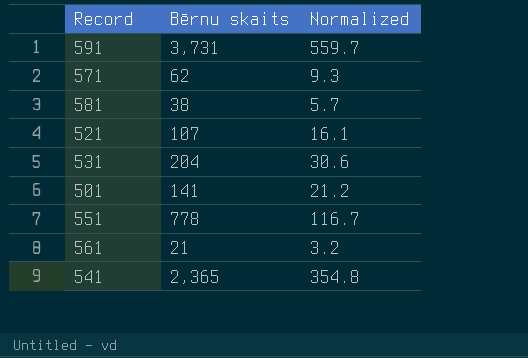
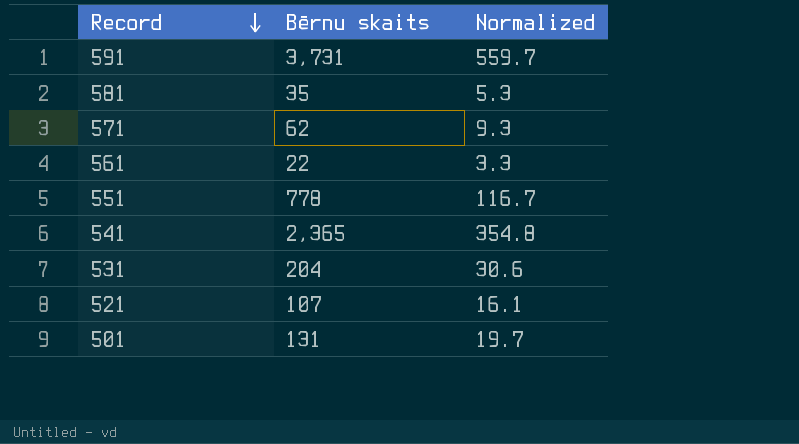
row order: none -> Record descending
581 | Bērnu skaits: 38 -> 35
581 | Normalized: 5.7 -> 5.3
561 | Bērnu skaits: 21 -> 22
561 | Normalized: 3.2 -> 3.3
501 | Bērnu skaits: 141 -> 131
501 | Normalized: 21.2 -> 19.7

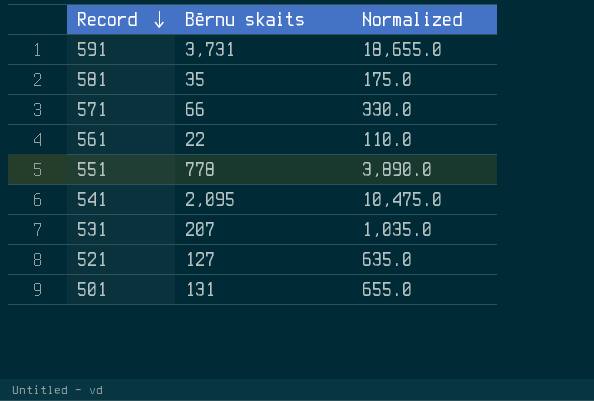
column Normalized | formula: [Bērnu skaits] * 0.15 -> [Bērnu skaits] * 5
571 | Bērnu skaits: 62 -> 66
541 | Bērnu skaits: 2,365 -> 2,095
531 | Bērnu skaits: 204 -> 207
521 | Bērnu skaits: 107 -> 127

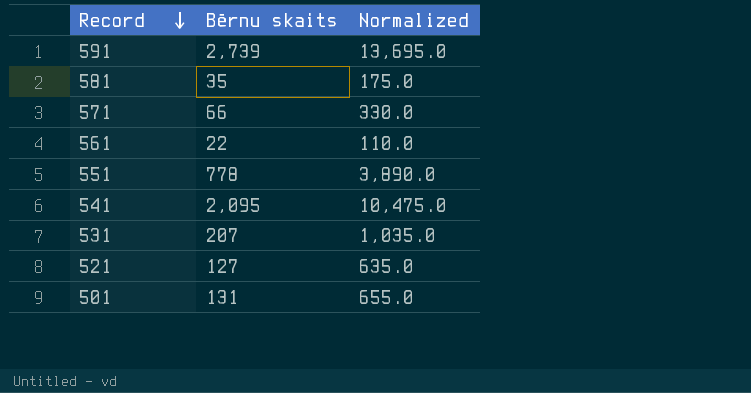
591 | Bērnu skaits: 3,731 -> 2,739
591 | Normalized: 18,655.0 -> 13,695.0

